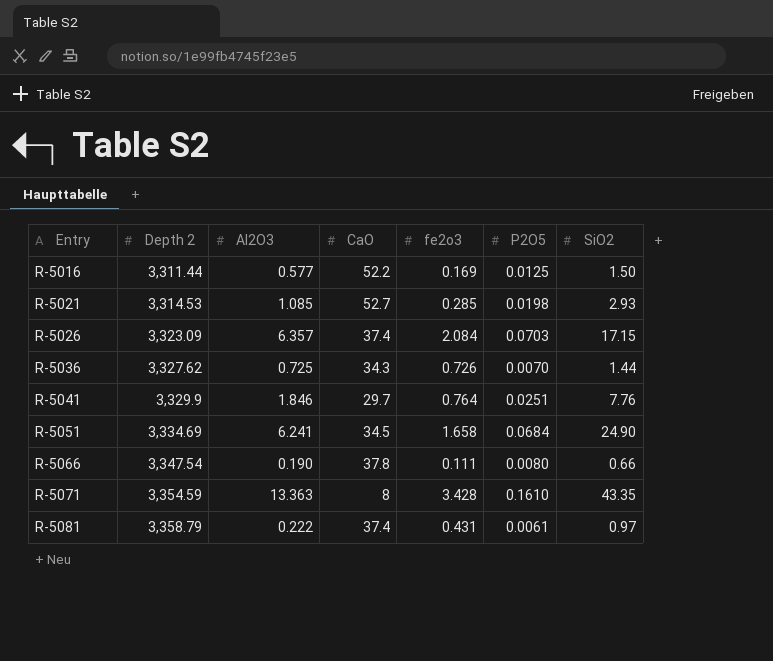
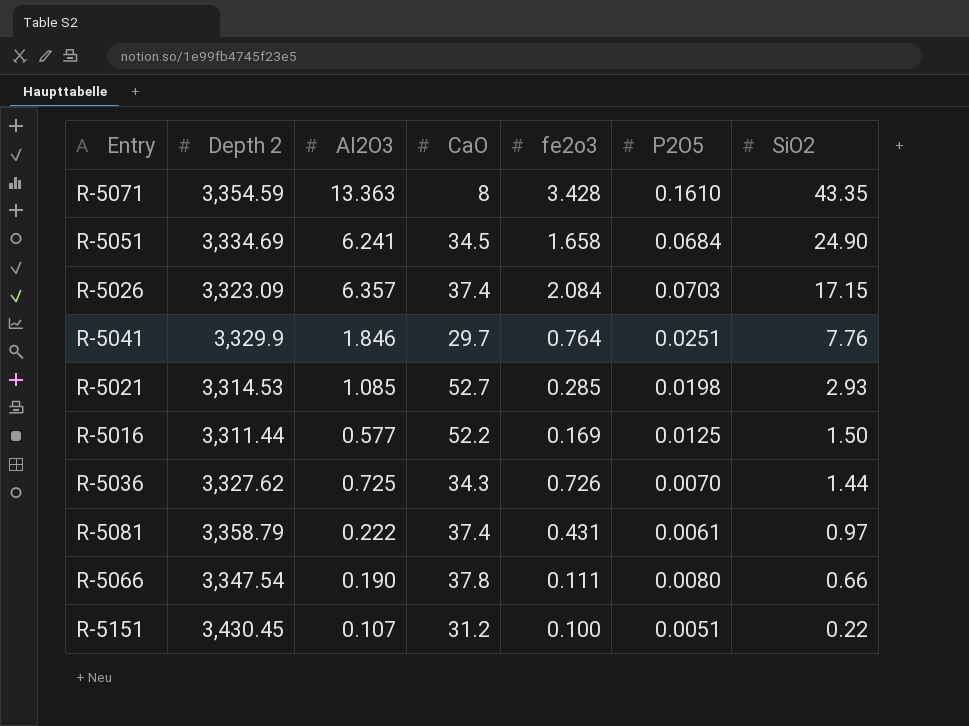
row order: Entry ascending -> SiO2 descending
row R-5151: none -> 3,430.45 | 0.107 | 31.2 | 0.100 | 0.0051 | 0.22

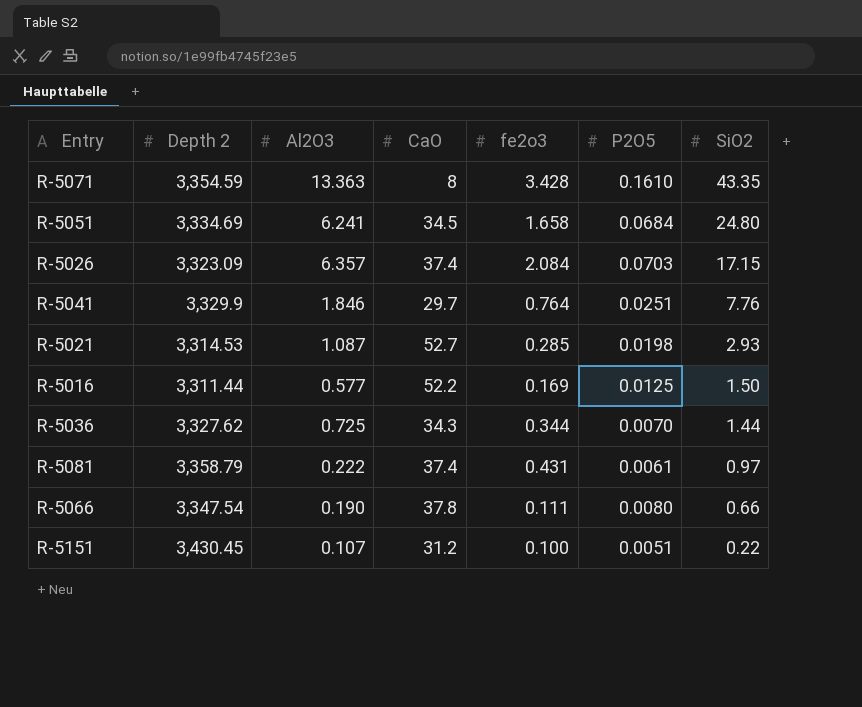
R-5051 | SiO2: 24.90 -> 24.80
R-5021 | Al2O3: 1.085 -> 1.087
R-5036 | fe2o3: 0.726 -> 0.344

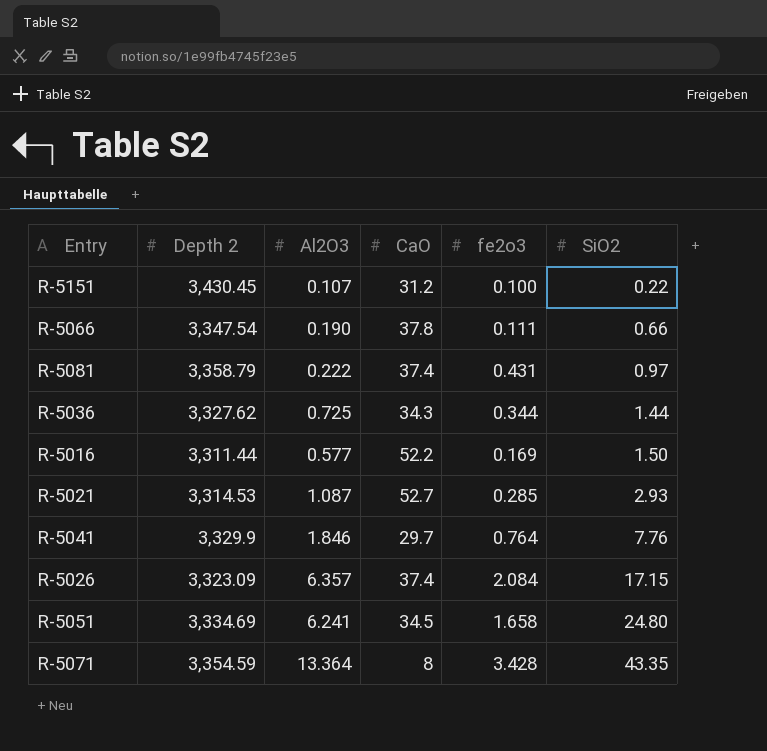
row order: SiO2 descending -> SiO2 ascending
column P2O5 | position: 6 -> none
R-5071 | Al2O3: 13.363 -> 13.364

